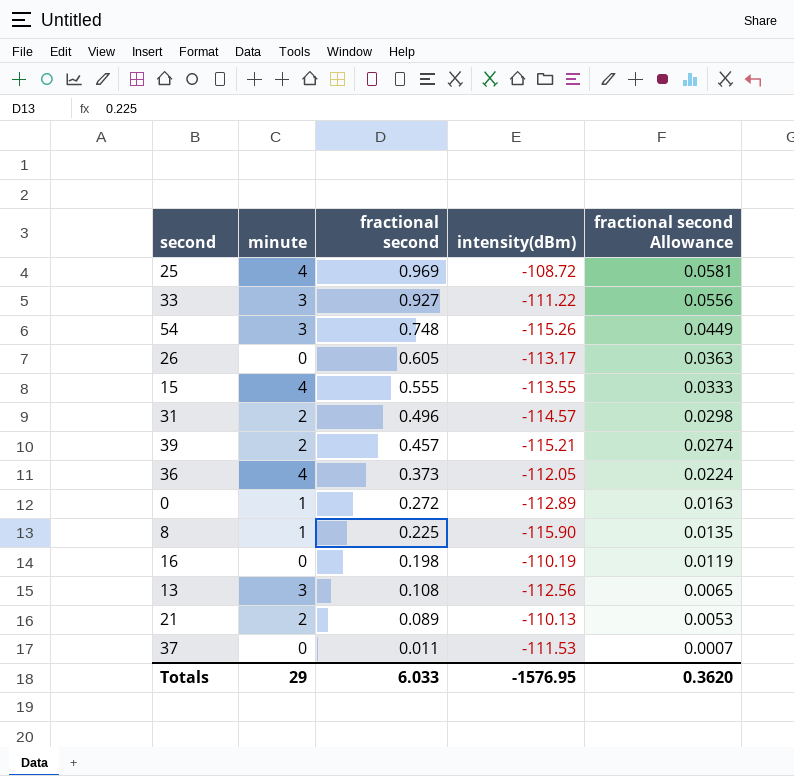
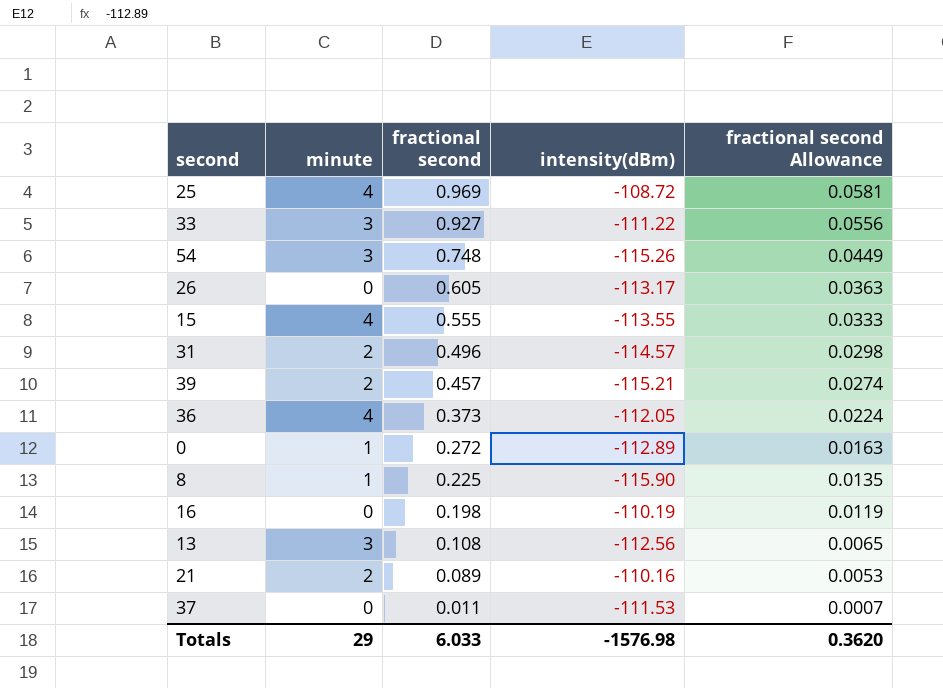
21 | intensity(dBm): -110.13 -> -110.16
Totals | intensity(dBm): -1576.95 -> -1576.98

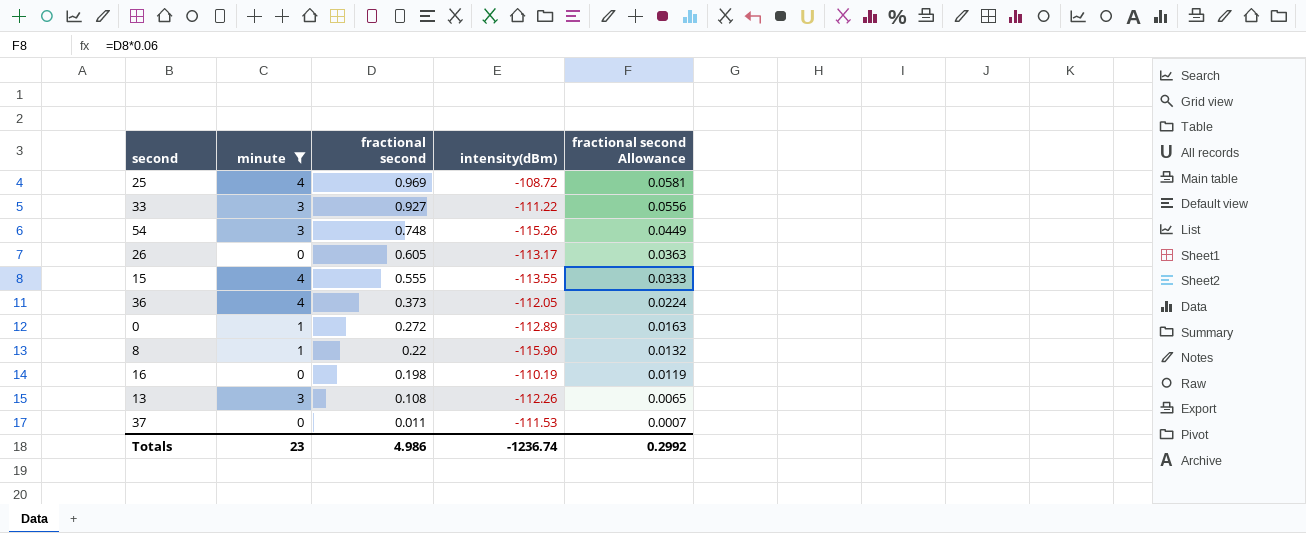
filter: none -> minute != 2
8 | fractional second: 0.225 -> 0.22
8 | fractional second Allowance: 0.0135 -> 0.0132
13 | intensity(dBm): -112.56 -> -112.26
Totals | minute: 29 -> 23
Totals | fractional second: 6.033 -> 4.986
Totals | intensity(dBm): -1576.98 -> -1236.74
Totals | fractional second Allowance: 0.3620 -> 0.2992

